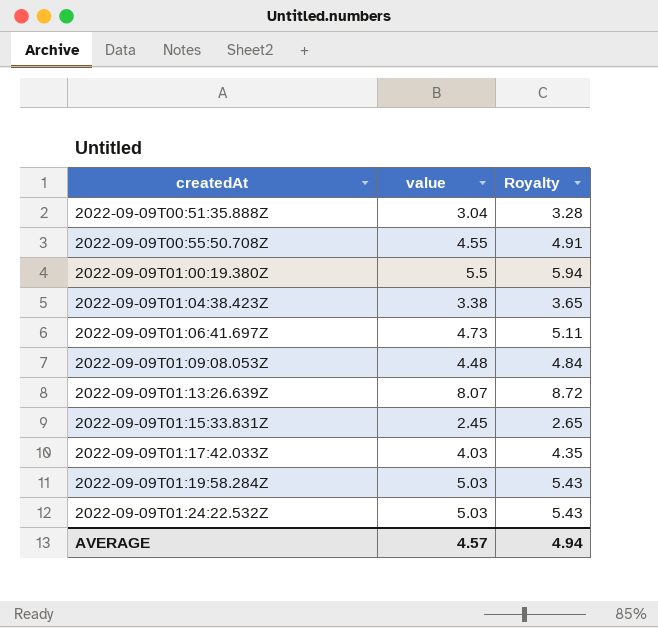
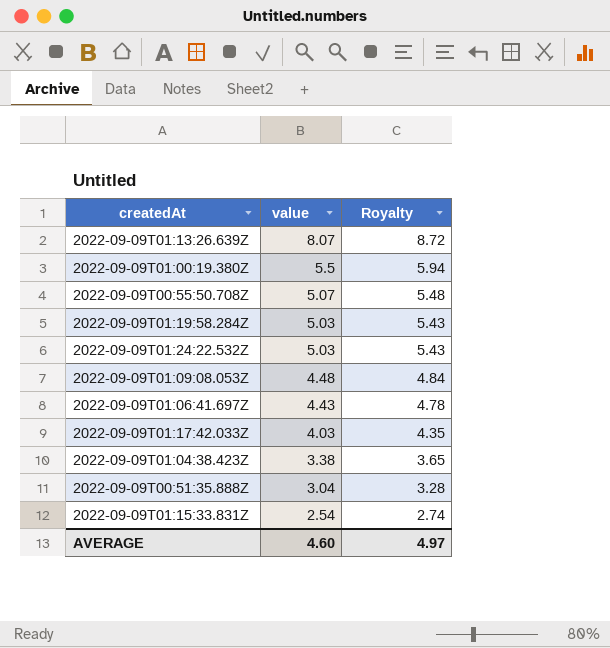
row order: createdAt ascending -> value descending
2022-09-09T00:55:50.708Z | value: 4.55 -> 5.07
2022-09-09T00:55:50.708Z | Royalty: 4.91 -> 5.48
2022-09-09T01:06:41.697Z | value: 4.73 -> 4.43
2022-09-09T01:06:41.697Z | Royalty: 5.11 -> 4.78
2022-09-09T01:15:33.831Z | value: 2.45 -> 2.54
2022-09-09T01:15:33.831Z | Royalty: 2.65 -> 2.74
AVERAGE | value: 4.57 -> 4.60
AVERAGE | Royalty: 4.94 -> 4.97

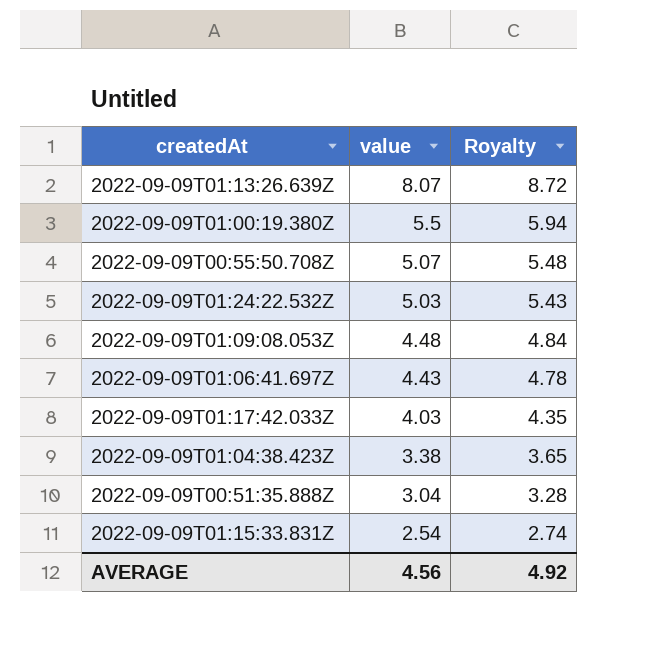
row 2022-09-09T01:19:58.284Z: 5.03 | 5.43 -> none
AVERAGE | value: 4.60 -> 4.56
AVERAGE | Royalty: 4.97 -> 4.92

